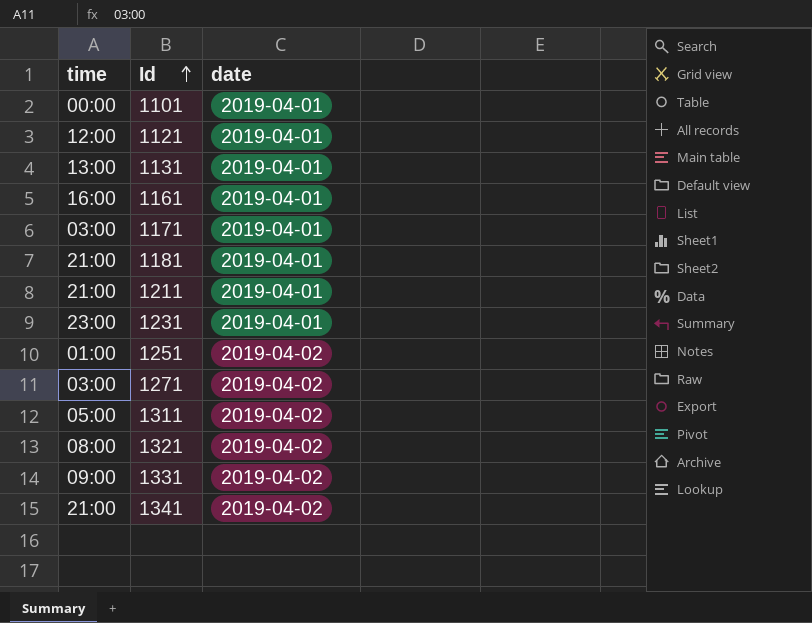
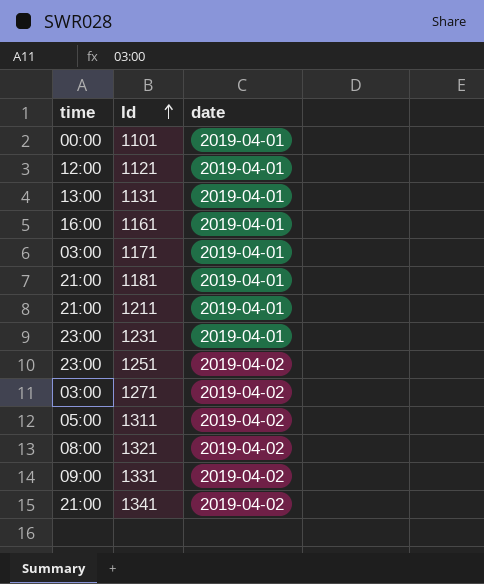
1251 | time: 01:00 -> 23:00

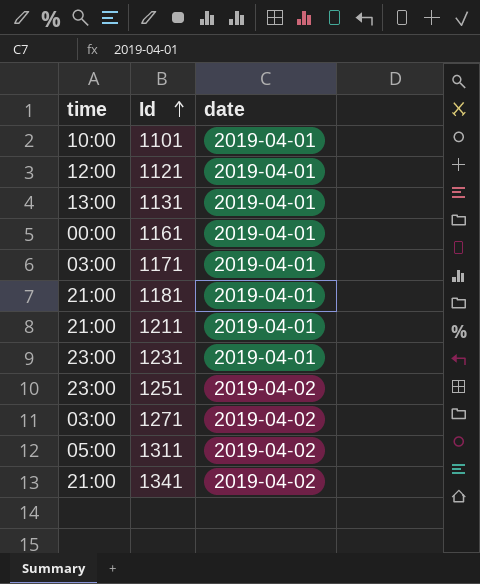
row 1321: 08:00 | 2019-04-02 -> none
row 1331: 09:00 | 2019-04-02 -> none
1101 | time: 00:00 -> 10:00
1161 | time: 16:00 -> 00:00

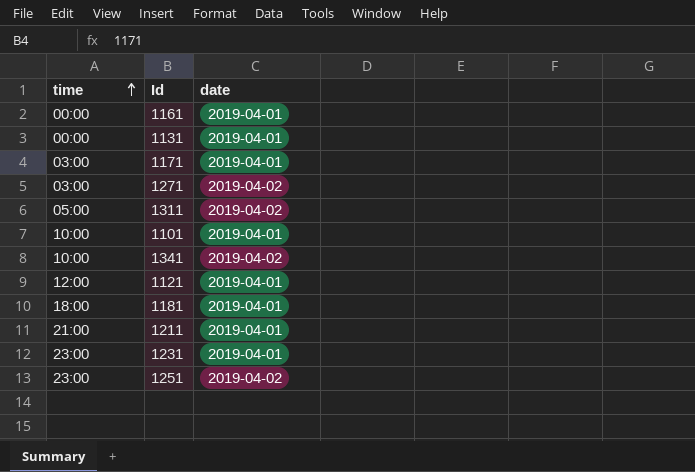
row order: Id ascending -> time ascending
1131 | time: 13:00 -> 00:00
1341 | time: 21:00 -> 10:00
1181 | time: 21:00 -> 18:00

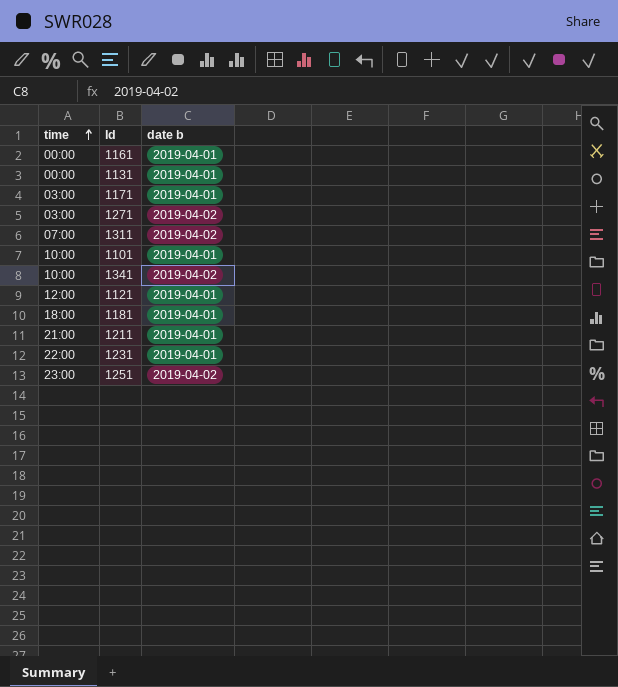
column name: date -> date b
1311 | time: 05:00 -> 07:00
1231 | time: 23:00 -> 22:00

